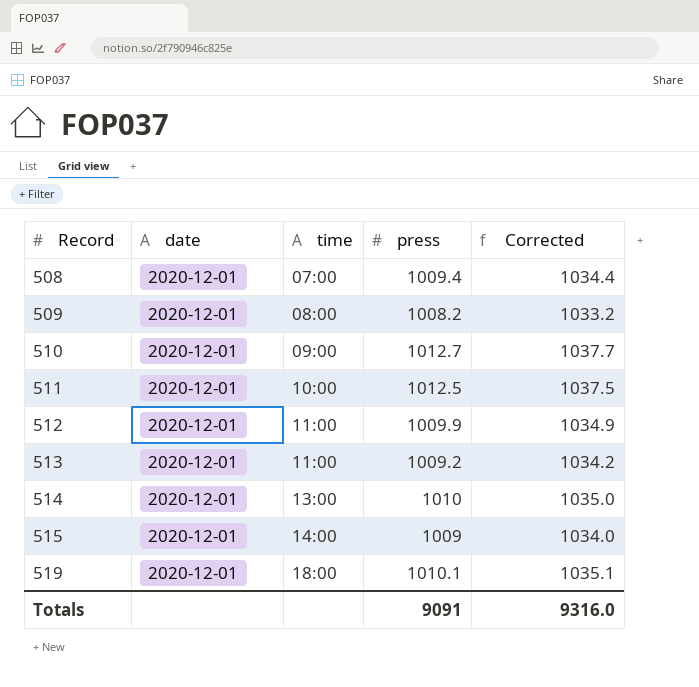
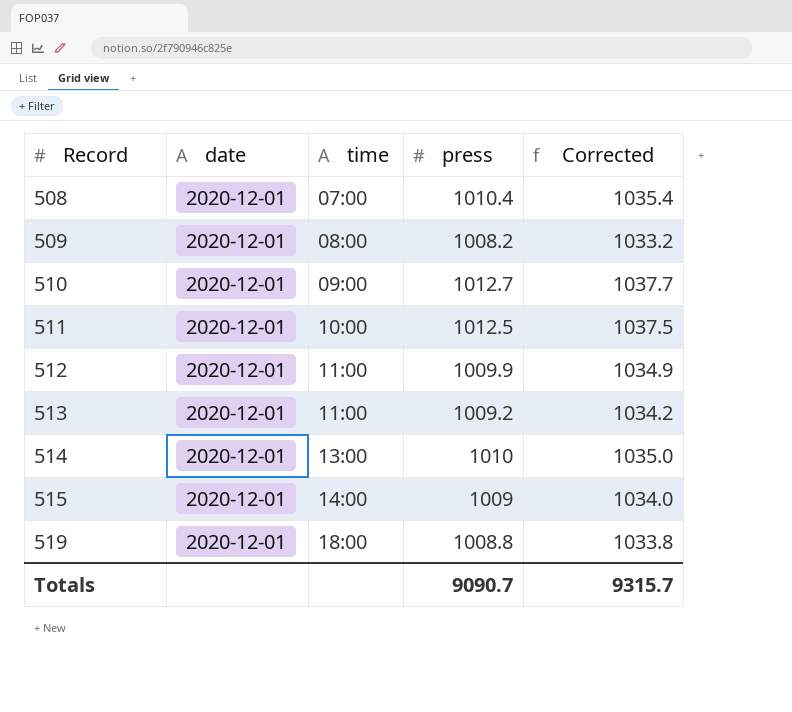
508 | press: 1009.4 -> 1010.4
508 | Corrected: 1034.4 -> 1035.4
519 | press: 1010.1 -> 1008.8
519 | Corrected: 1035.1 -> 1033.8
Totals | press: 9091 -> 9090.7
Totals | Corrected: 9316.0 -> 9315.7

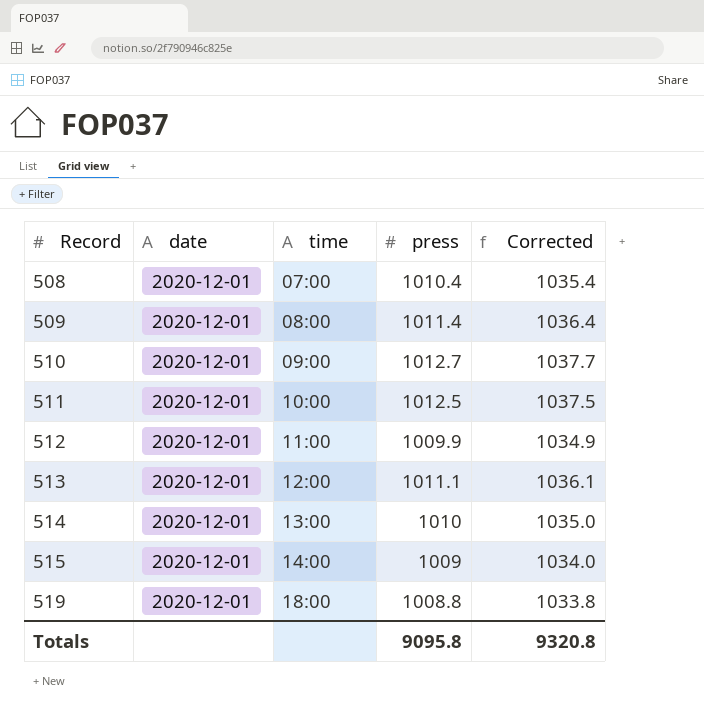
509 | press: 1008.2 -> 1011.4
509 | Corrected: 1033.2 -> 1036.4
513 | time: 11:00 -> 12:00
513 | press: 1009.2 -> 1011.1
513 | Corrected: 1034.2 -> 1036.1
Totals | press: 9090.7 -> 9095.8
Totals | Corrected: 9315.7 -> 9320.8

